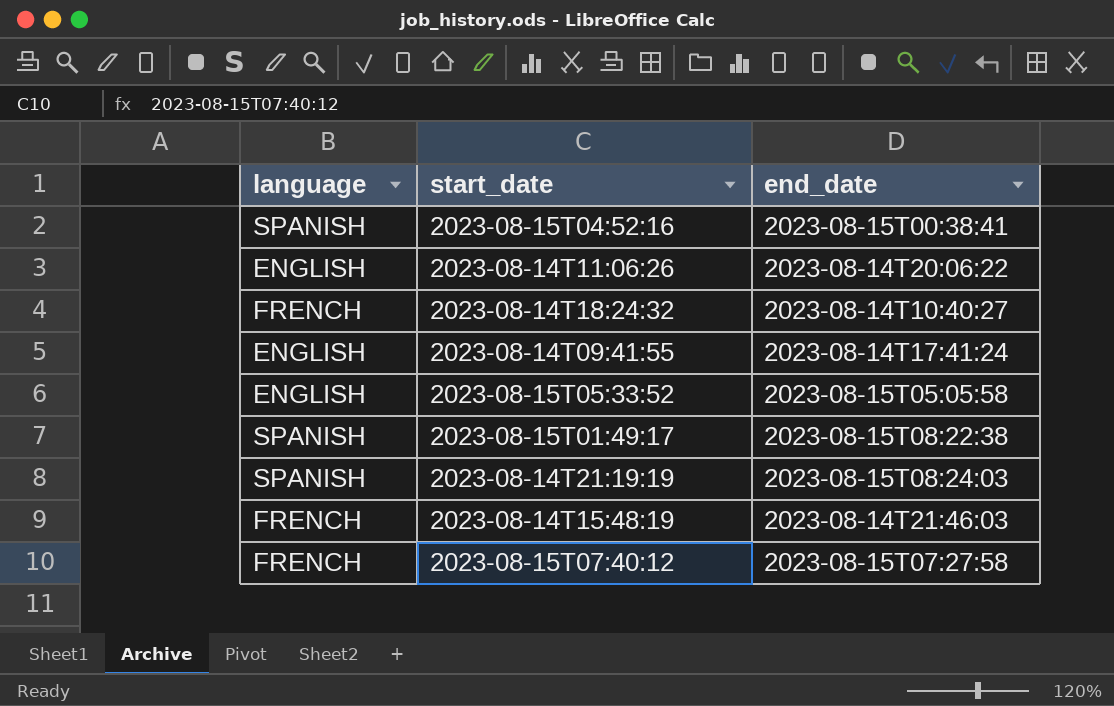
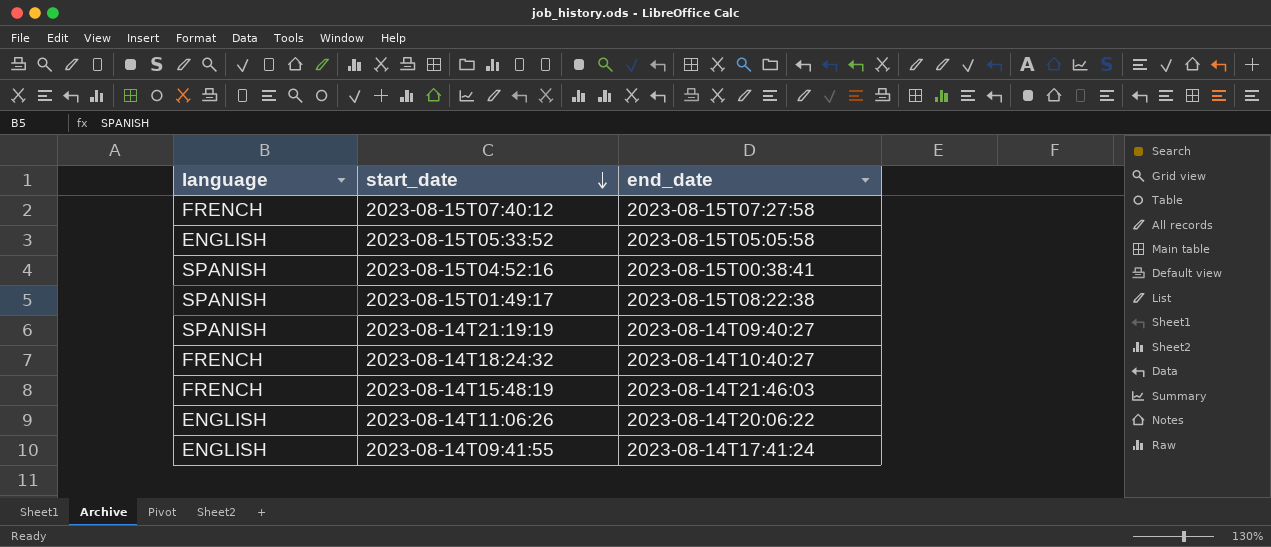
row order: none -> start_date descending
2023-08-14T21:19:19 | end_date: 2023-08-15T08:24:03 -> 2023-08-14T09:40:27

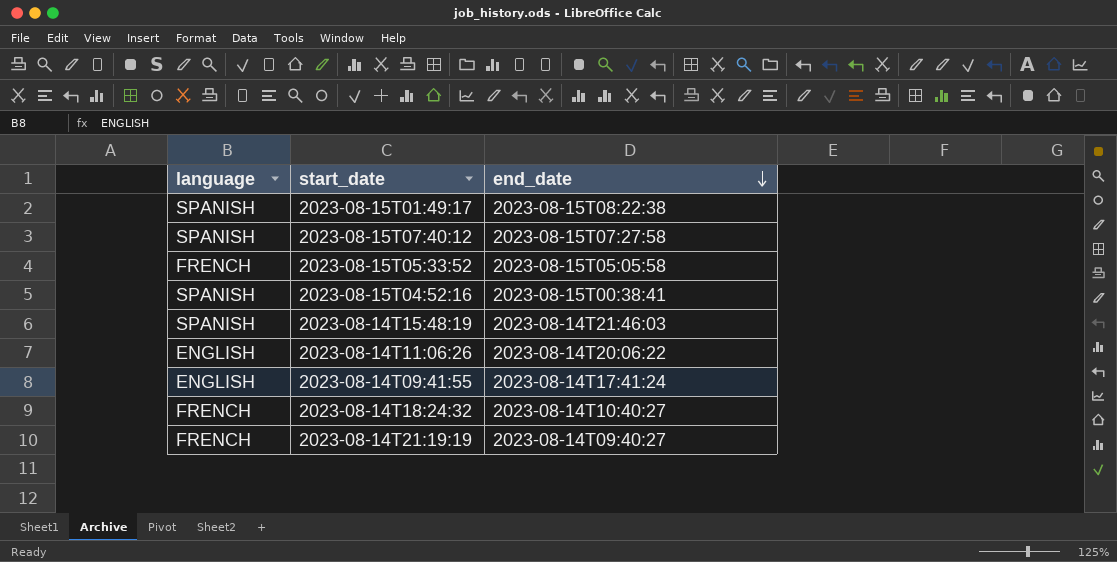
row order: start_date descending -> end_date descending
2023-08-15T07:40:12 | language: FRENCH -> SPANISH
2023-08-15T05:33:52 | language: ENGLISH -> FRENCH
2023-08-14T15:48:19 | language: FRENCH -> SPANISH
2023-08-14T21:19:19 | language: SPANISH -> FRENCH

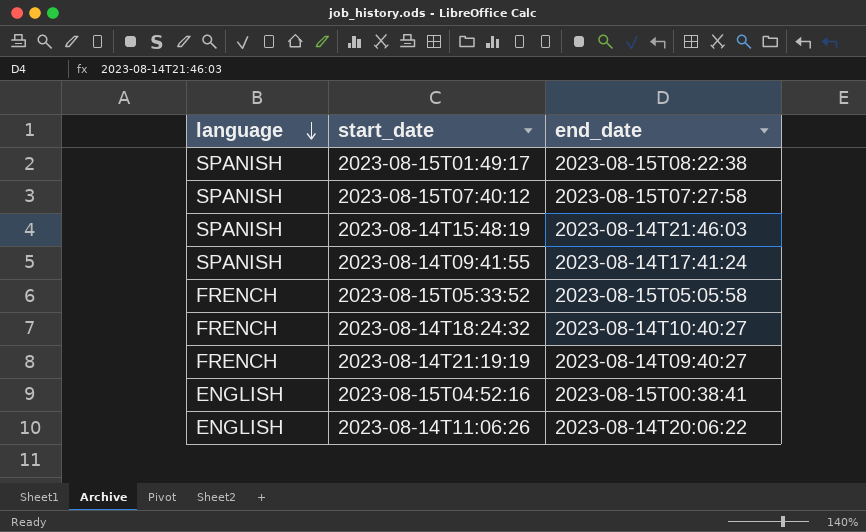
row order: end_date descending -> language descending
2023-08-14T09:41:55 | language: ENGLISH -> SPANISH
2023-08-15T04:52:16 | language: SPANISH -> ENGLISH

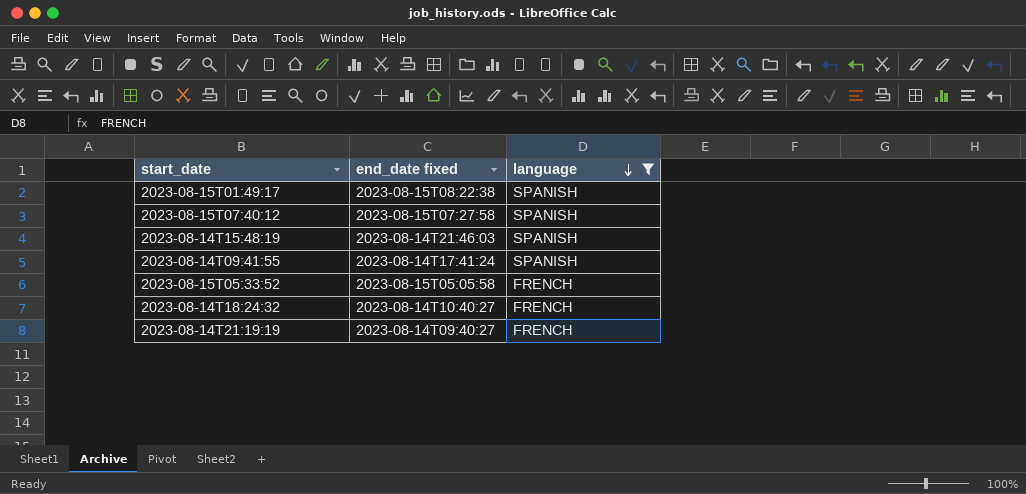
filter: none -> language != ENGLISH
column name: end_date -> end_date fixed
column language | position: 1 -> 3

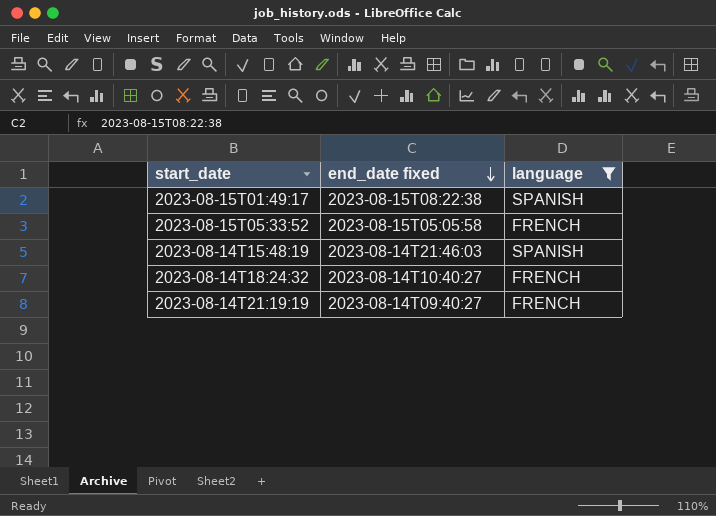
row order: language descending -> end_date fixed descending
row 2023-08-15T07:40:12: 2023-08-15T07:27:58 | SPANISH -> none
row 2023-08-14T09:41:55: 2023-08-14T17:41:24 | SPANISH -> none

